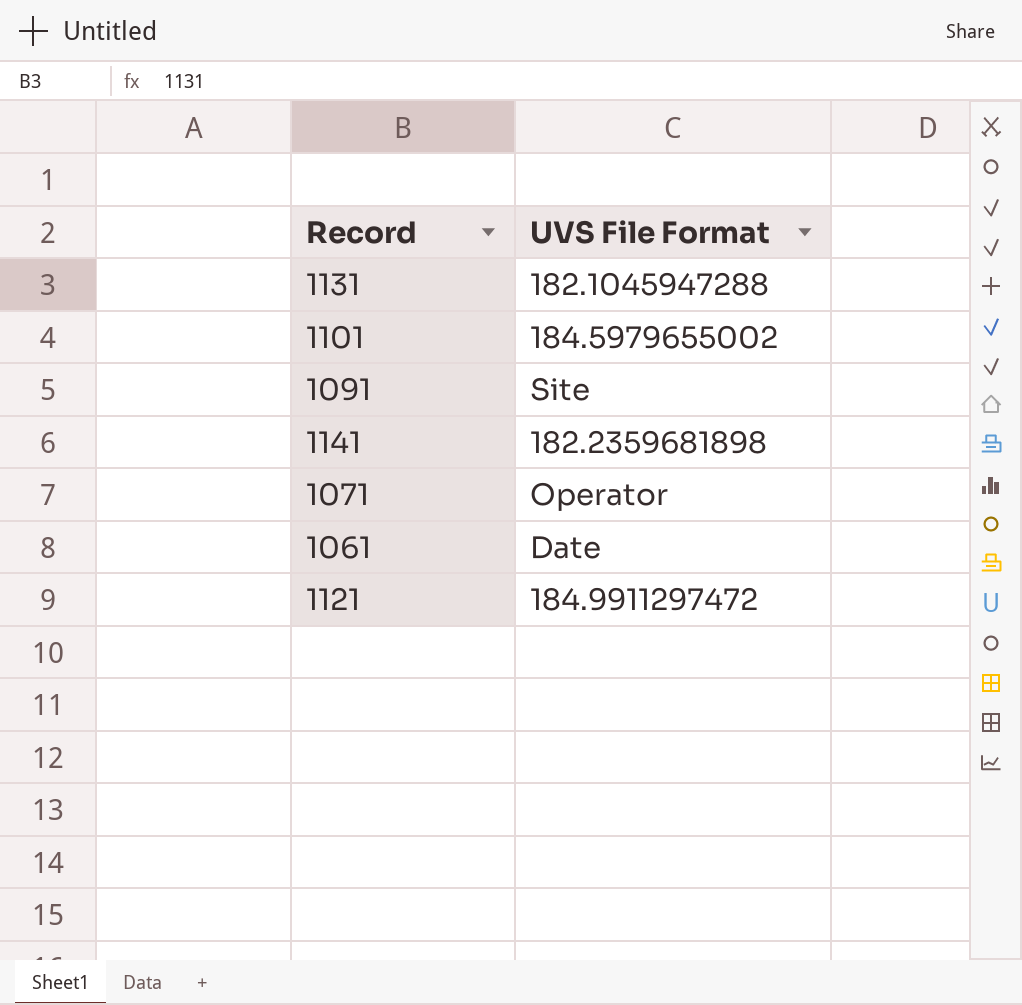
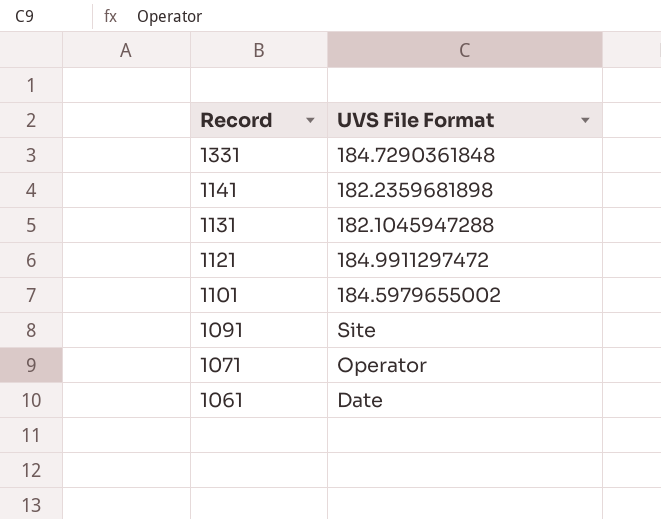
row order: none -> Record descending
row 1331: none -> 184.7290361848

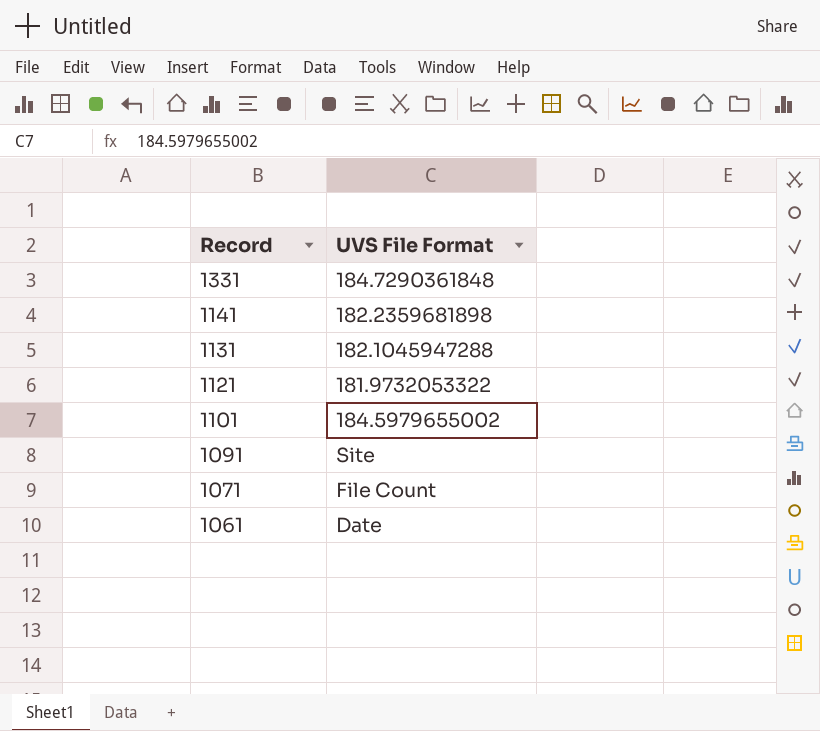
1121 | UVS File Format: 184.9911297472 -> 181.9732053322
1071 | UVS File Format: Operator -> File Count

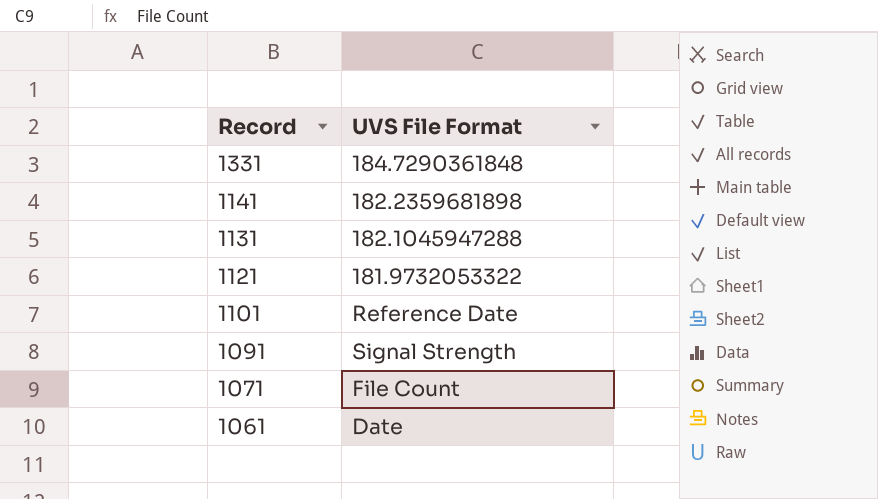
1101 | UVS File Format: 184.5979655002 -> Reference Date
1091 | UVS File Format: Site -> Signal Strength

